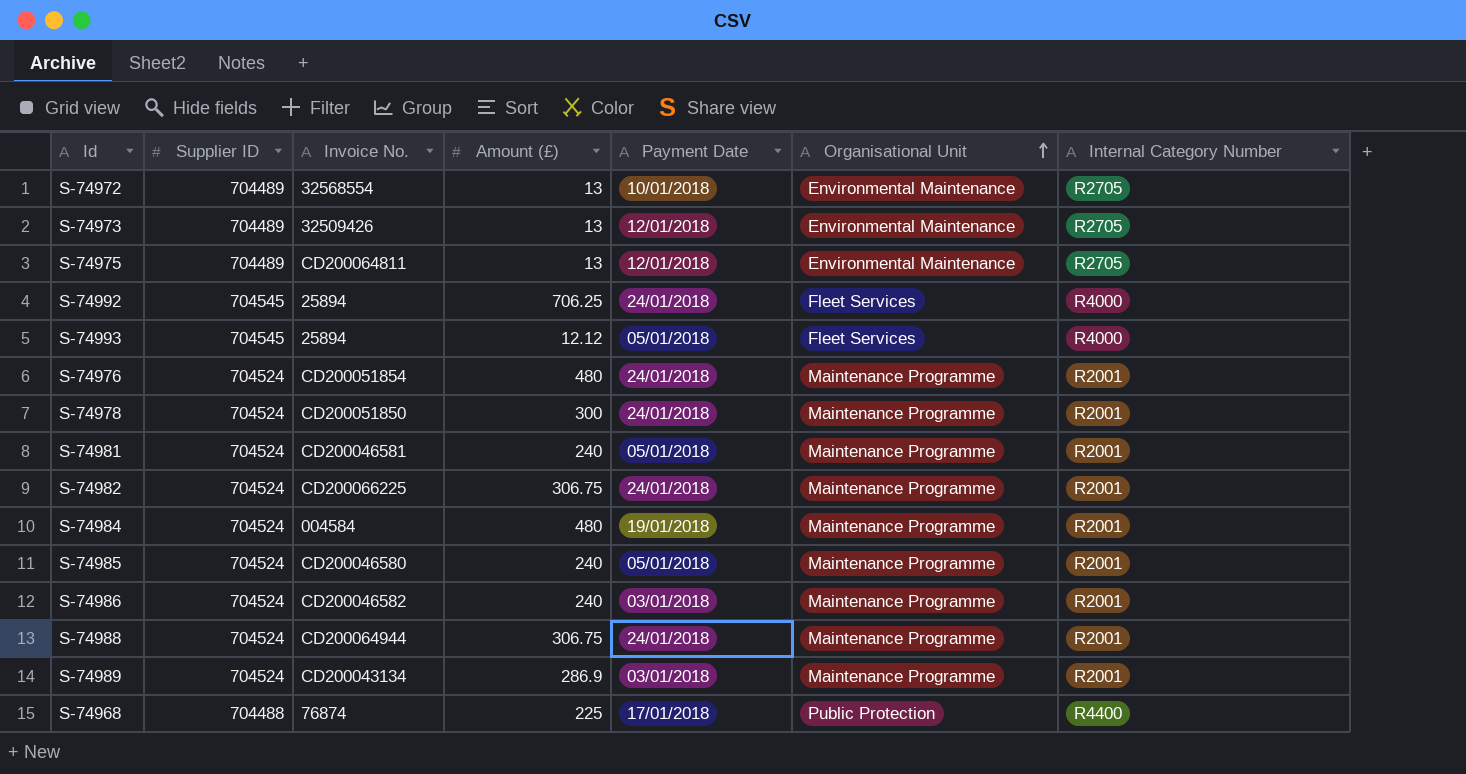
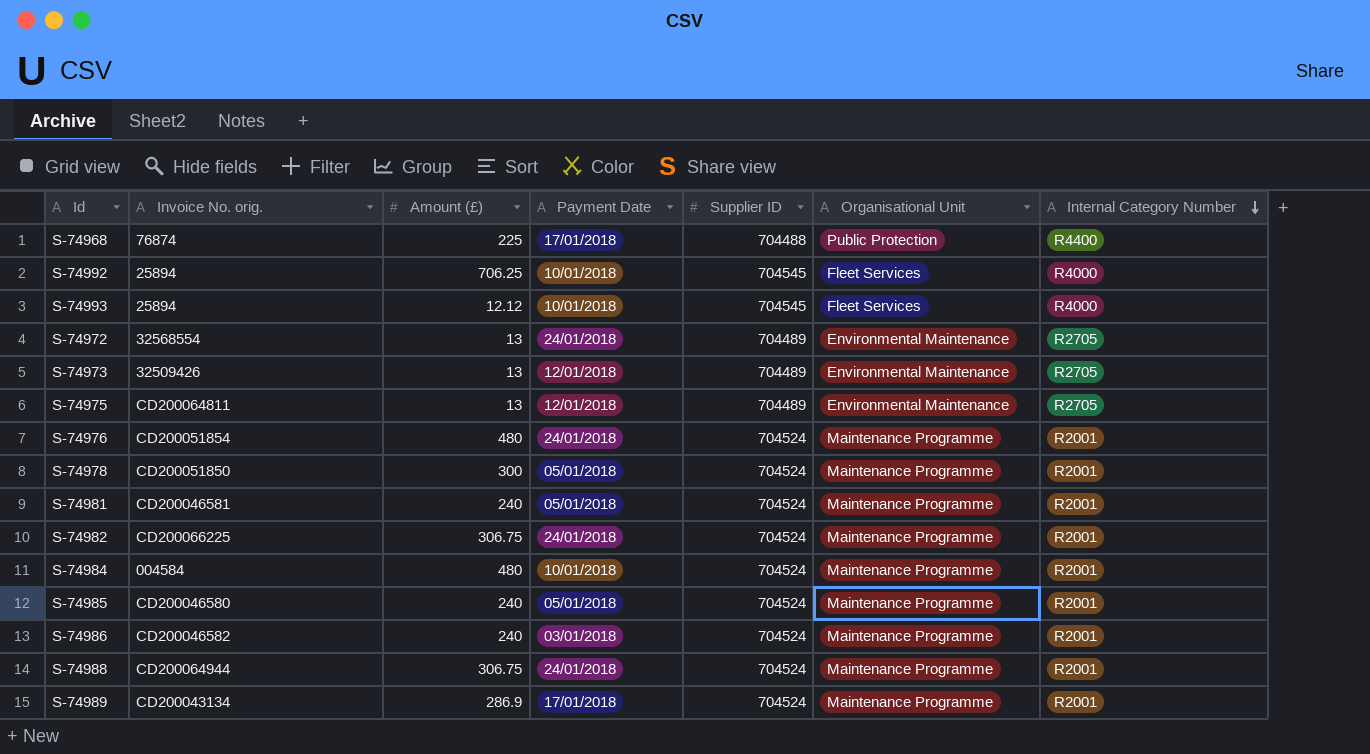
row order: Organisational Unit ascending -> Internal Category Number descending
column name: Invoice No. -> Invoice No. orig.
column Supplier ID | position: 2 -> 5
S-74992 | Payment Date: 24/01/2018 -> 10/01/2018
S-74993 | Payment Date: 05/01/2018 -> 10/01/2018
S-74972 | Payment Date: 10/01/2018 -> 24/01/2018
S-74978 | Payment Date: 24/01/2018 -> 05/01/2018
S-74984 | Payment Date: 19/01/2018 -> 10/01/2018
S-74989 | Payment Date: 03/01/2018 -> 17/01/2018

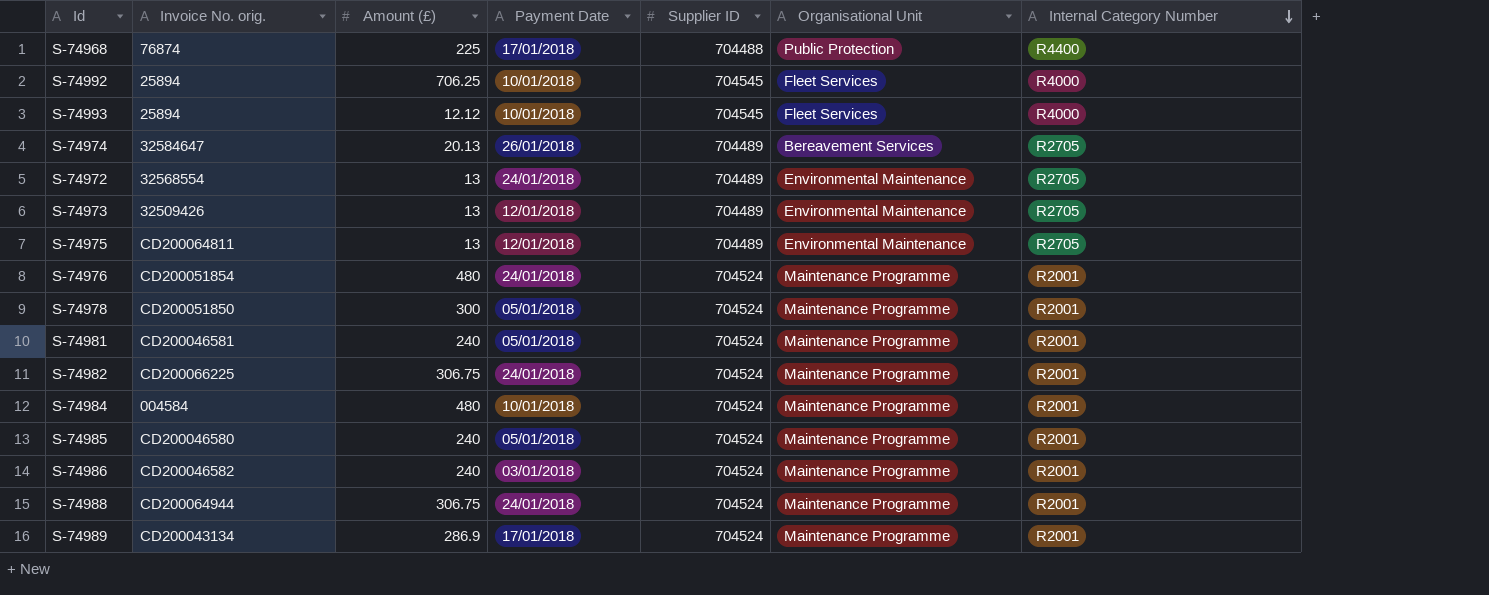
row S-74974: none -> 32584647 | 20.13 | 26/01/2018 | 704489 | Bereavement Services | R2705

